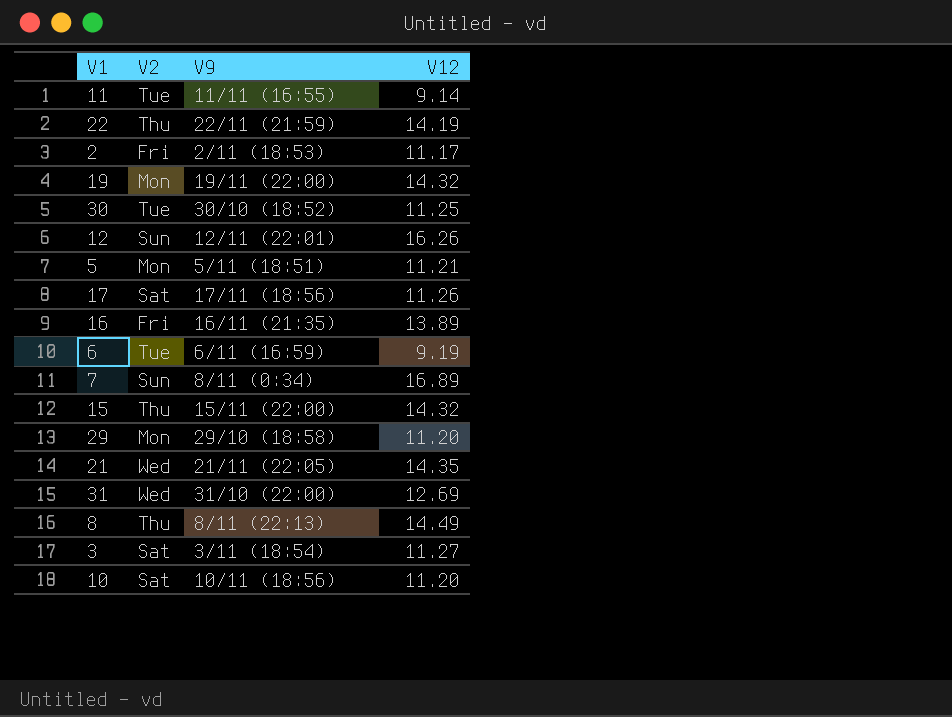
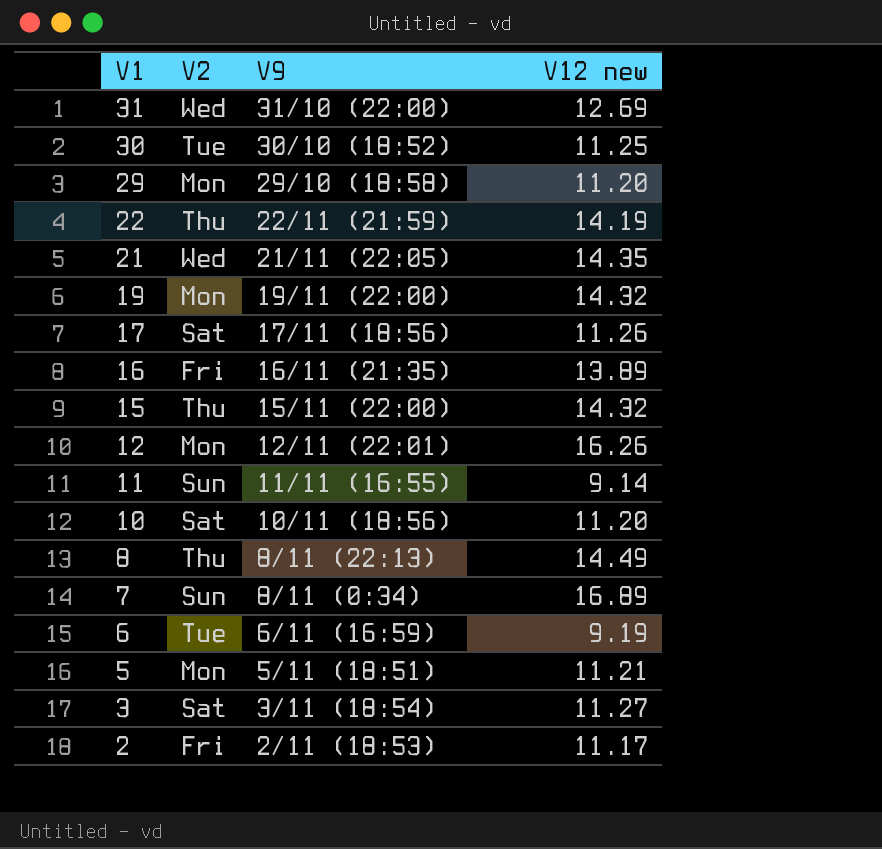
row order: none -> V1 descending
column name: V12 -> V12 new
12 | V2: Sun -> Mon
11 | V2: Tue -> Sun

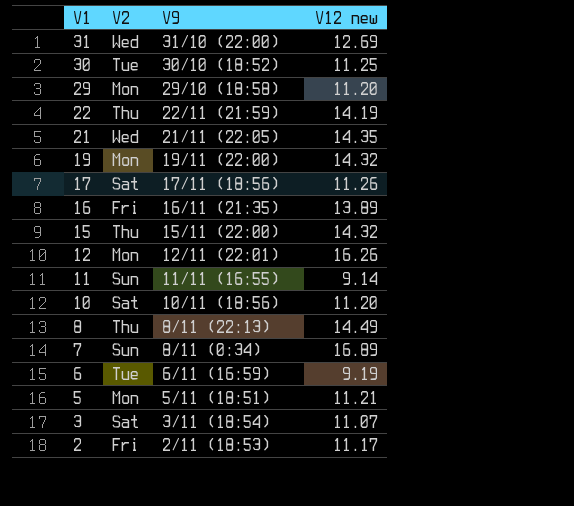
3 | V12 new: 11.27 -> 11.07

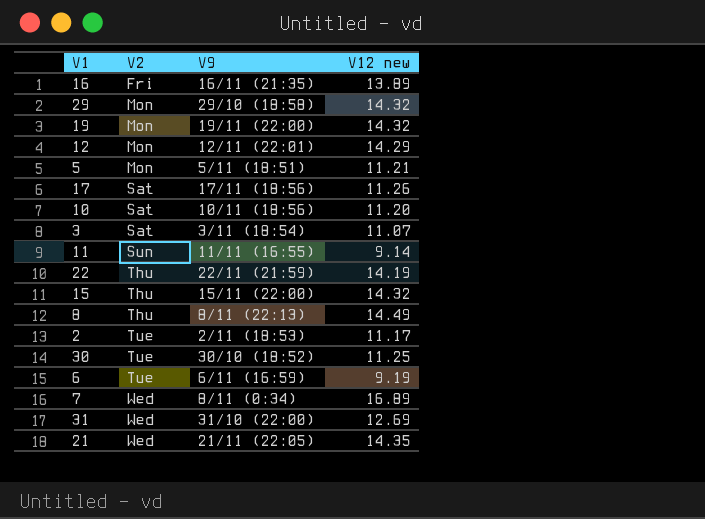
row order: V1 descending -> V2 ascending
29 | V12 new: 11.20 -> 14.32
12 | V12 new: 16.26 -> 14.29
2 | V2: Fri -> Tue
7 | V2: Sun -> Wed

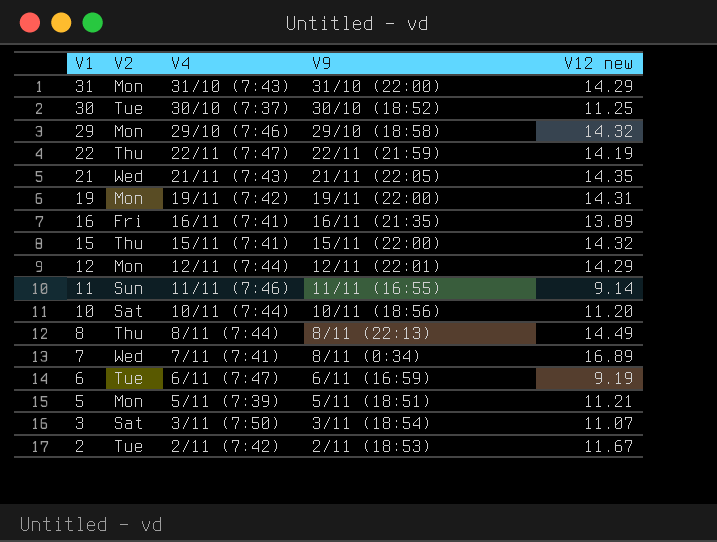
row order: V2 ascending -> V1 descending
column V4 | position: none -> 3
row 17: Sat | 17/11 (18:56) | 11.26 -> none
31 | V2: Wed -> Mon
31 | V12 new: 12.69 -> 14.29
19 | V12 new: 14.32 -> 14.31
2 | V12 new: 11.17 -> 11.67

